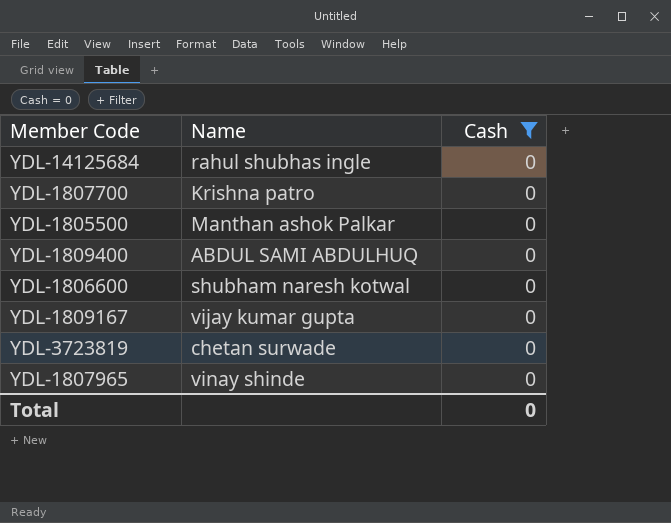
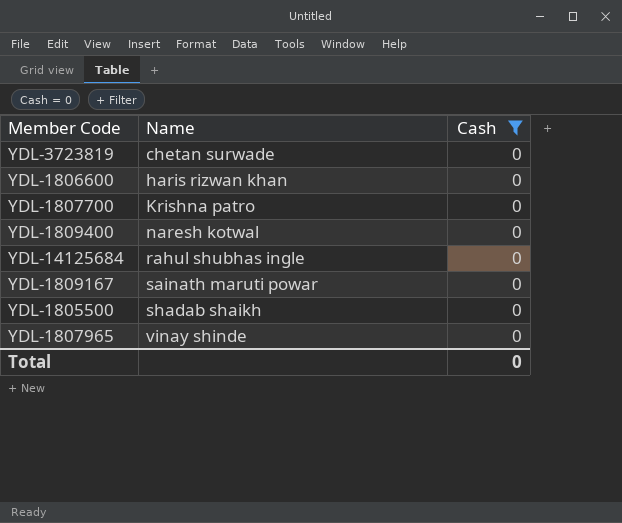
row order: none -> Name ascending
YDL-1806600 | Name: shubham naresh kotwal -> haris rizwan khan
YDL-1809400 | Name: ABDUL SAMI ABDULHUQ -> naresh kotwal
YDL-1809167 | Name: vijay kumar gupta -> sainath maruti powar
YDL-1805500 | Name: Manthan ashok Palkar -> shadab shaikh

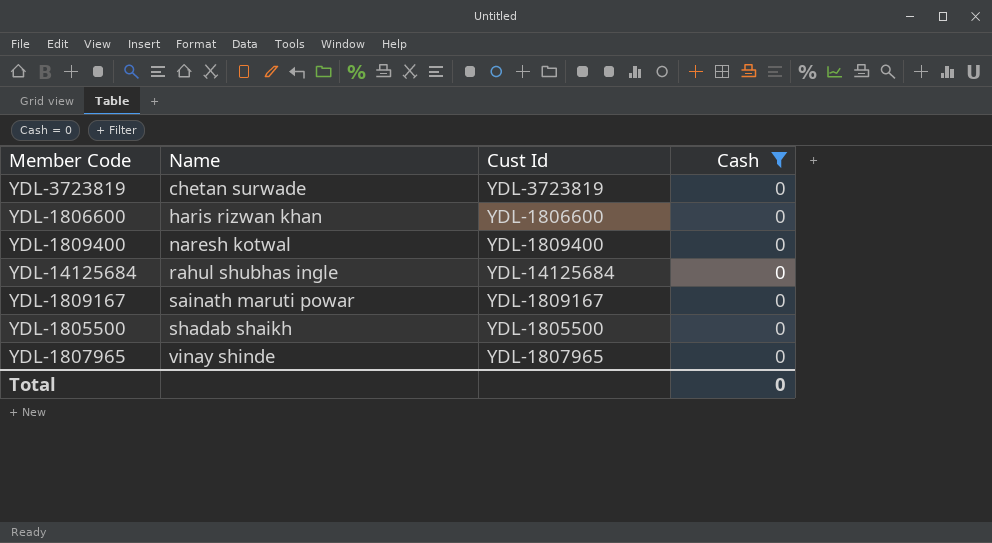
column Cust Id | position: none -> 3
row YDL-1807700: Krishna patro | 0 -> none

